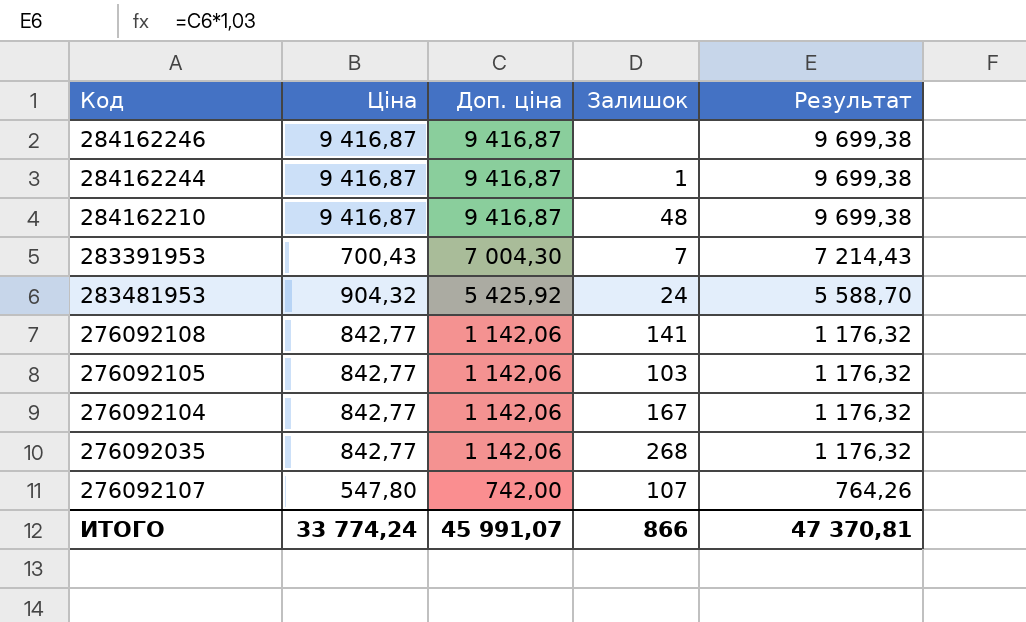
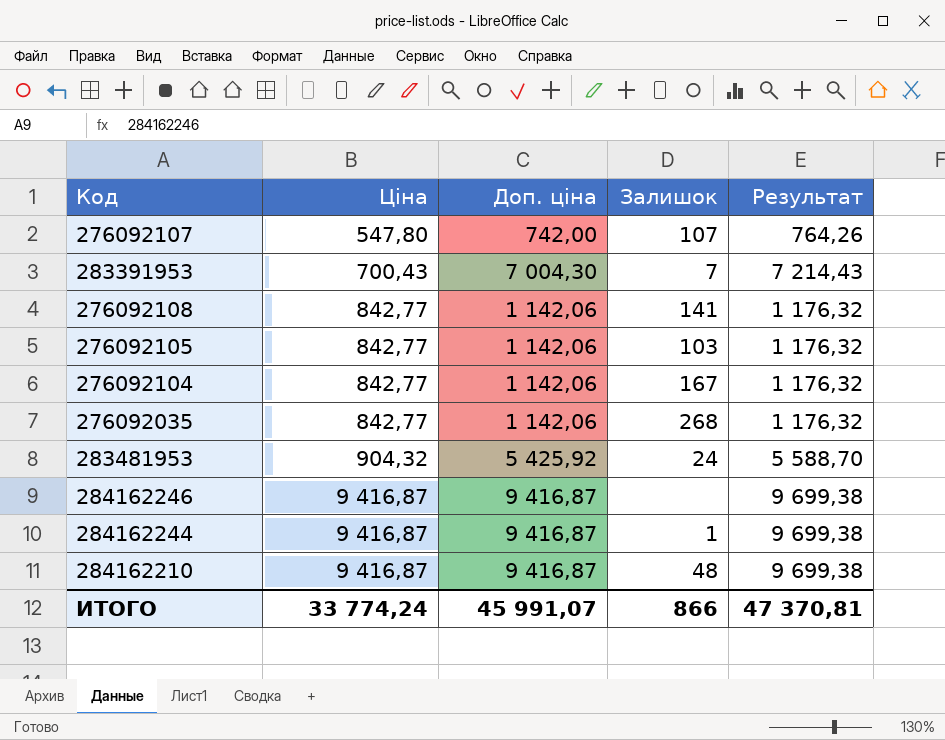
row order: Доп. ціна descending -> Ціна ascending

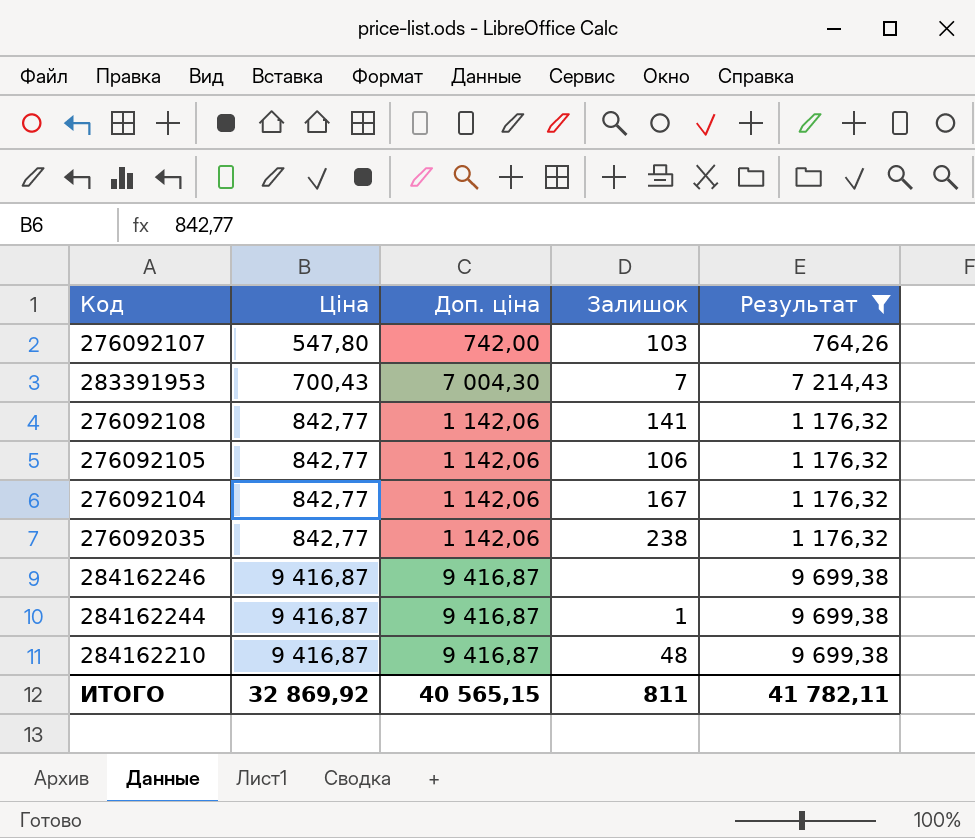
filter: none -> Результат != 5 588,70
276092107 | Залишок: 107 -> 103
276092105 | Залишок: 103 -> 106
276092035 | Залишок: 268 -> 238
ИТОГО | Ціна: 33 774,24 -> 32 869,92
ИТОГО | Доп. ціна: 45 991,07 -> 40 565,15
ИТОГО | Залишок: 866 -> 811
ИТОГО | Результат: 47 370,81 -> 41 782,11

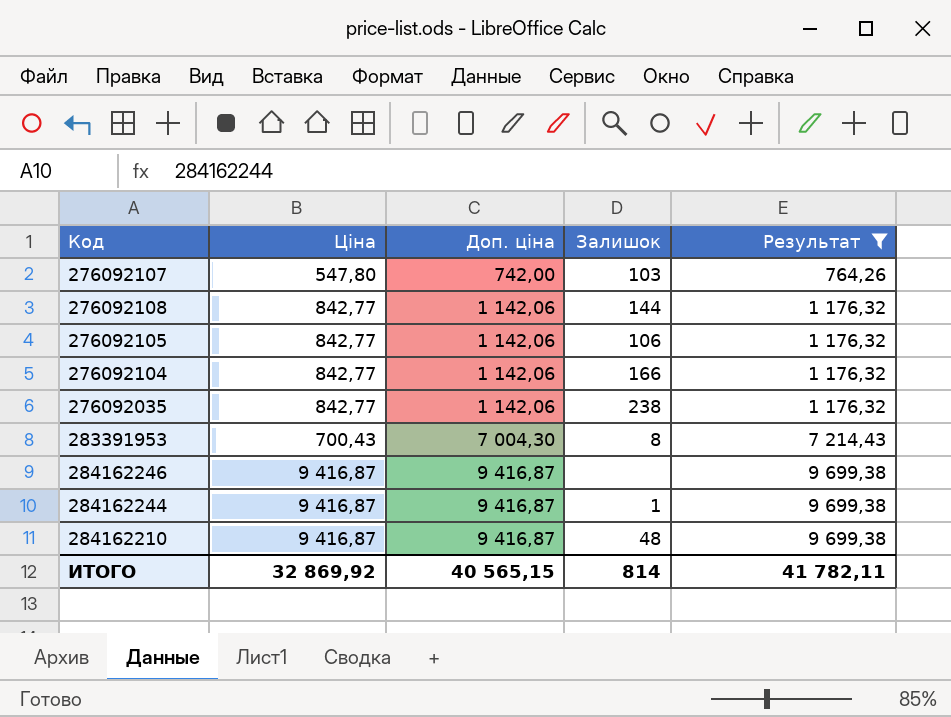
row order: Ціна ascending -> Доп. ціна ascending
276092108 | Залишок: 141 -> 144
276092104 | Залишок: 167 -> 166
283391953 | Залишок: 7 -> 8
ИТОГО | Залишок: 811 -> 814

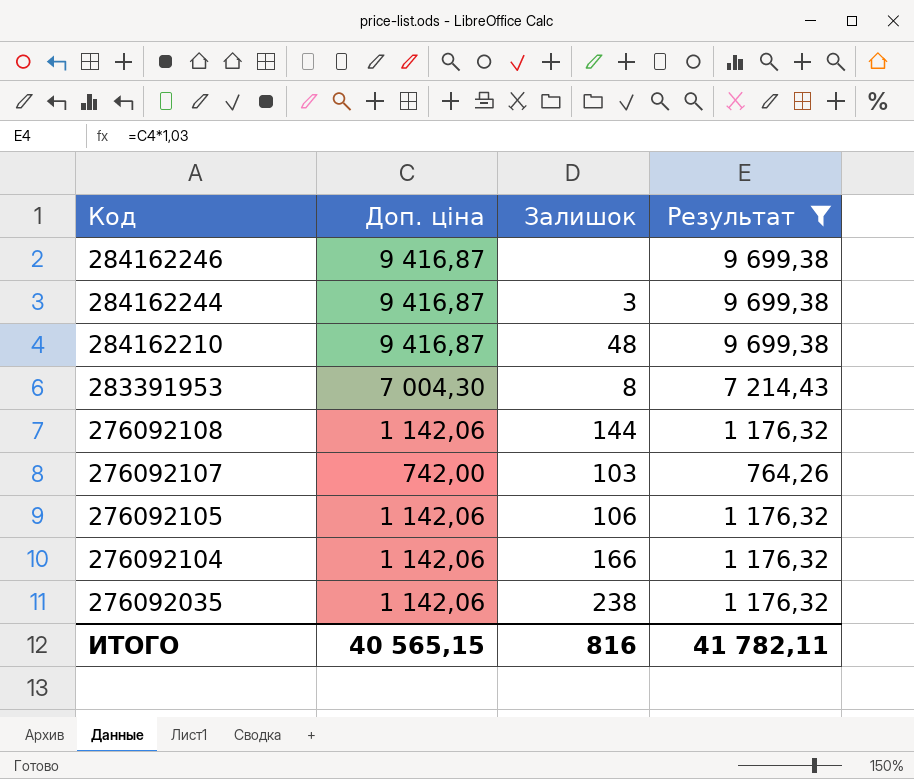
row order: Доп. ціна ascending -> Код descending
column Ціна | position: 2 -> none
284162244 | Залишок: 1 -> 3
ИТОГО | Залишок: 814 -> 816

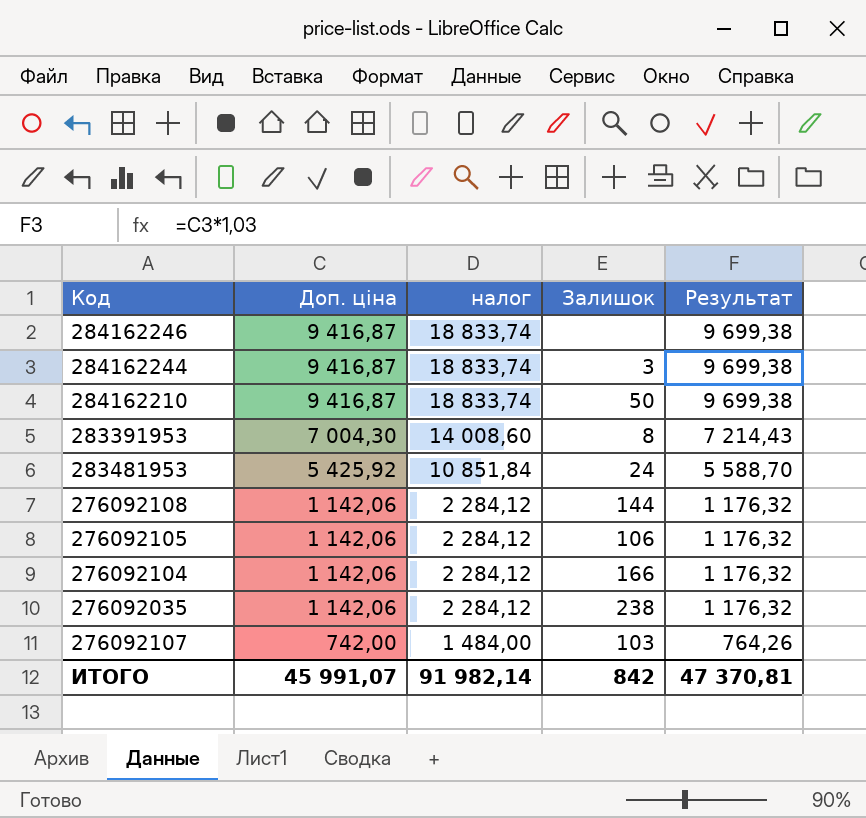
filter: Результат != 5 588,70 -> none
row order: Код descending -> Доп. ціна descending
column налог | formula: none -> [Доп. ціна] * 2
284162210 | Залишок: 48 -> 50
ИТОГО | Доп. ціна: 40 565,15 -> 45 991,07
ИТОГО | Залишок: 816 -> 842
ИТОГО | Результат: 41 782,11 -> 47 370,81

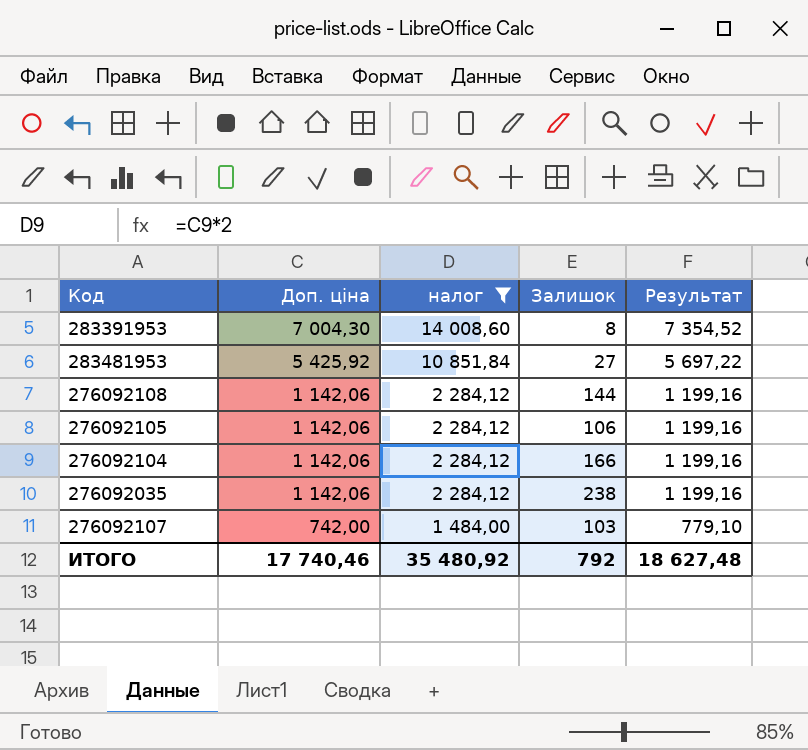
filter: none -> налог != 18 833,74
column Результат | formula: [Доп. ціна] * 1,03 -> [Доп. ціна] * 1,05
283481953 | Залишок: 24 -> 27
ИТОГО | Доп. ціна: 45 991,07 -> 17 740,46
ИТОГО | налог: 91 982,14 -> 35 480,92
ИТОГО | Залишок: 842 -> 792
ИТОГО | Результат: 47 370,81 -> 18 627,48

